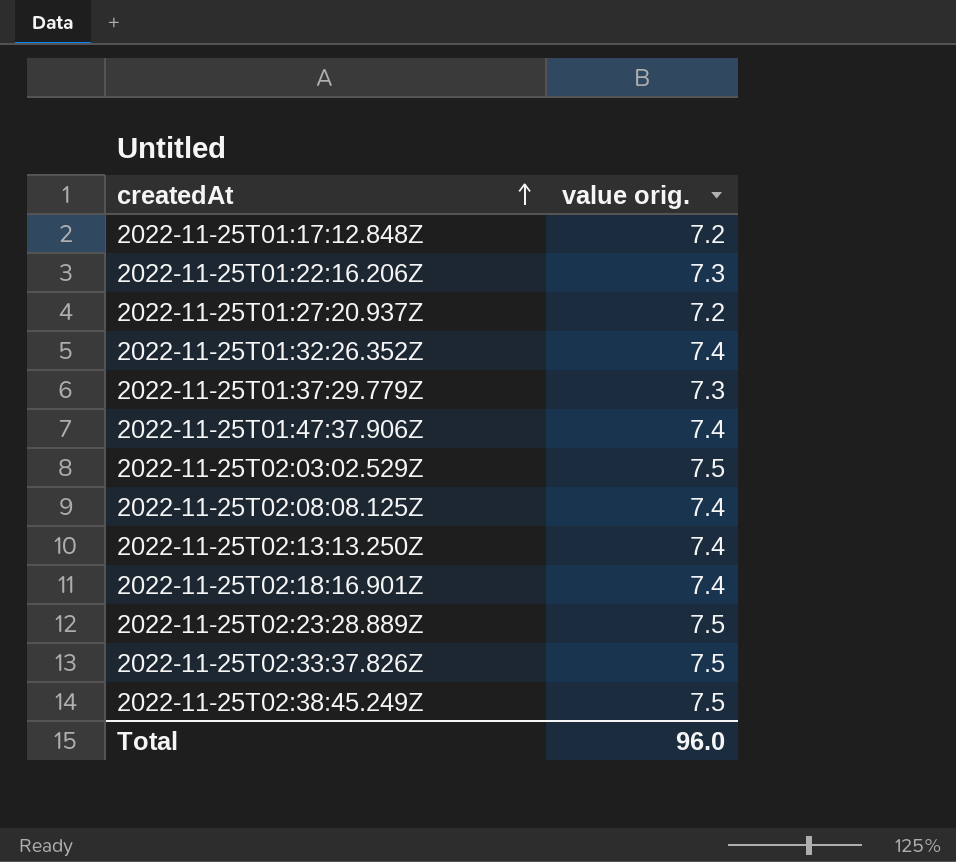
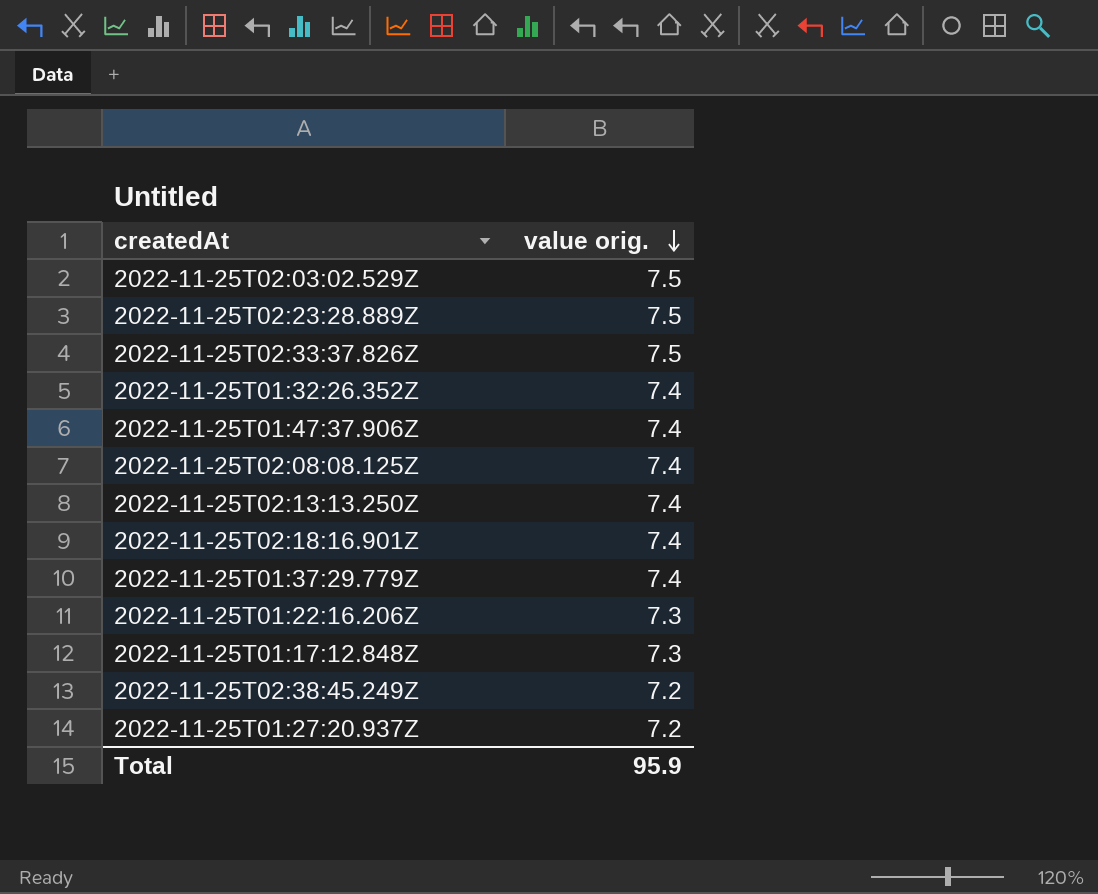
row order: createdAt ascending -> value orig. descending
2022-11-25T01:37:29.779Z | value orig.: 7.3 -> 7.4
2022-11-25T01:17:12.848Z | value orig.: 7.2 -> 7.3
2022-11-25T02:38:45.249Z | value orig.: 7.5 -> 7.2
Total | value orig.: 96.0 -> 95.9

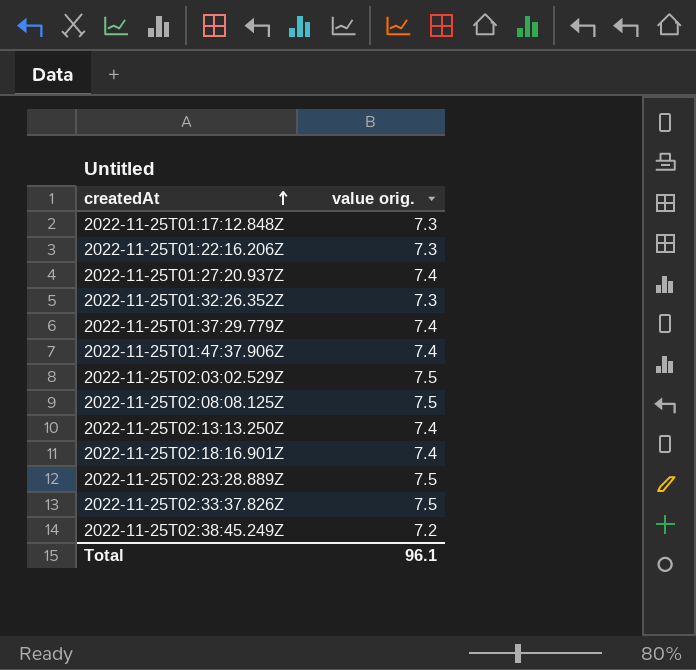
row order: value orig. descending -> createdAt ascending
2022-11-25T01:27:20.937Z | value orig.: 7.2 -> 7.4
2022-11-25T01:32:26.352Z | value orig.: 7.4 -> 7.3
2022-11-25T02:08:08.125Z | value orig.: 7.4 -> 7.5
Total | value orig.: 95.9 -> 96.1

